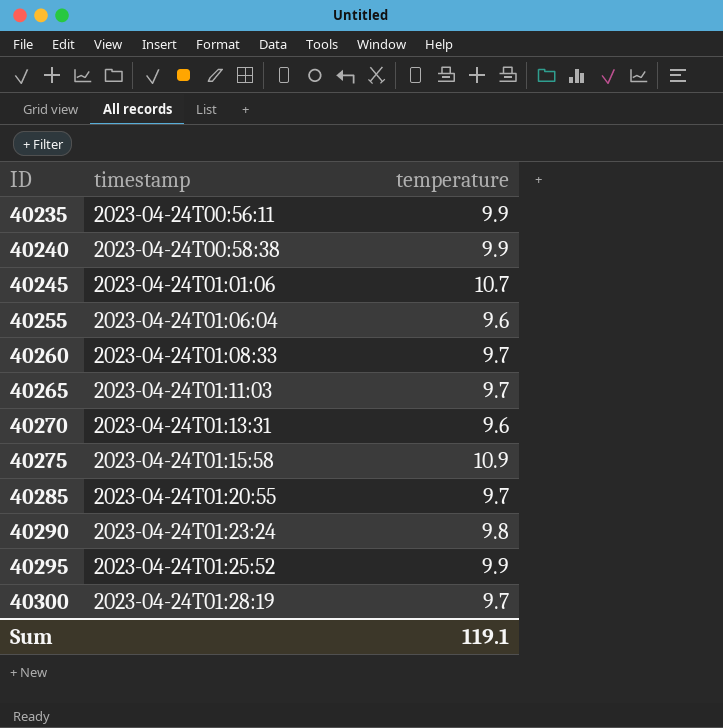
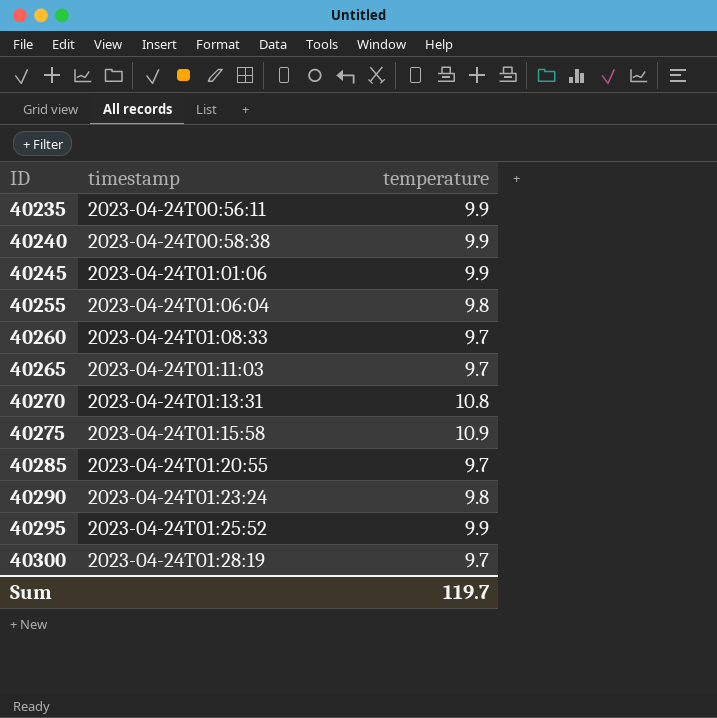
40245 | temperature: 10.7 -> 9.9
40255 | temperature: 9.6 -> 9.8
40270 | temperature: 9.6 -> 10.8
Sum | temperature: 119.1 -> 119.7

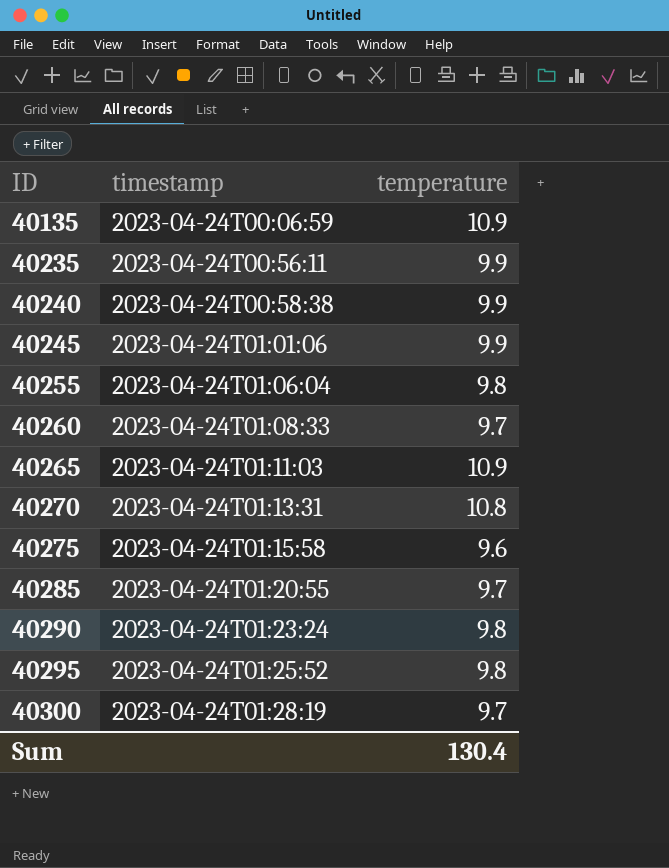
row 40135: none -> 2023-04-24T00:06:59 | 10.9
40265 | temperature: 9.7 -> 10.9
40275 | temperature: 10.9 -> 9.6
40295 | temperature: 9.9 -> 9.8
Sum | temperature: 119.7 -> 130.4

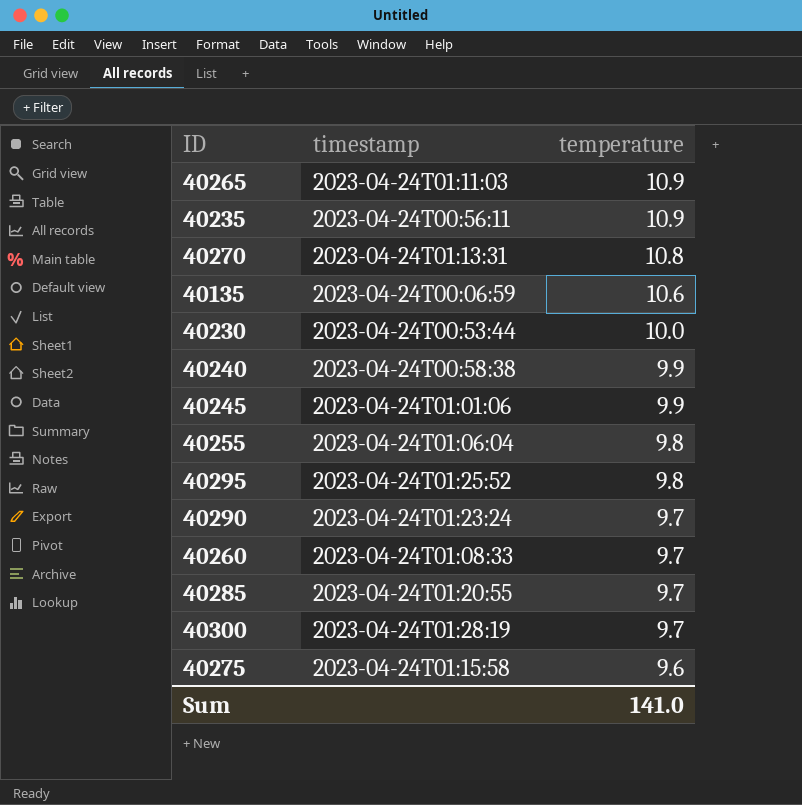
row order: ID ascending -> temperature descending
40235 | temperature: 9.9 -> 10.9
40135 | temperature: 10.9 -> 10.6
row 40230: none -> 2023-04-24T00:53:44 | 10.0
40290 | temperature: 9.8 -> 9.7
Sum | temperature: 130.4 -> 141.0

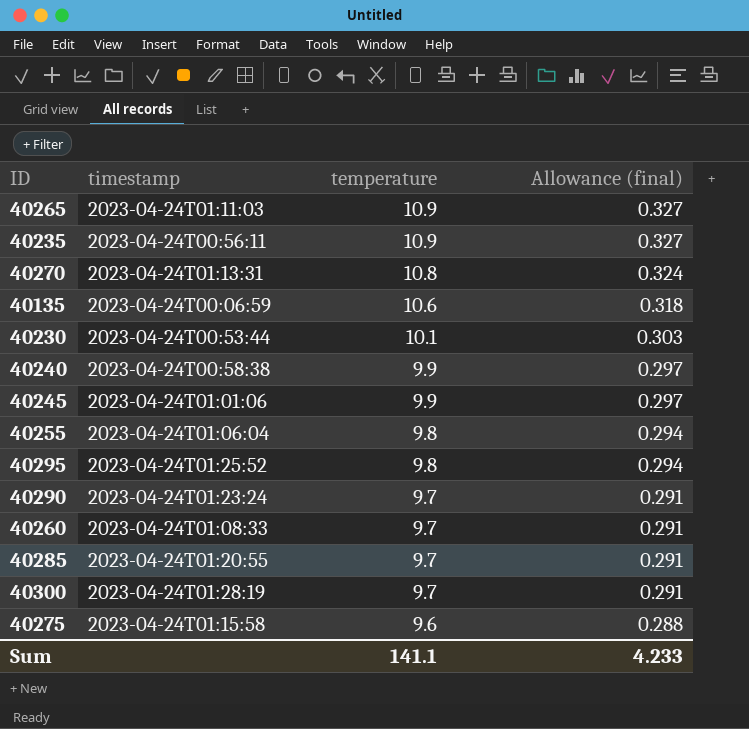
column Allowance (final) | formula: none -> [temperature] * 0.03
40230 | temperature: 10.0 -> 10.1
Sum | temperature: 141.0 -> 141.1

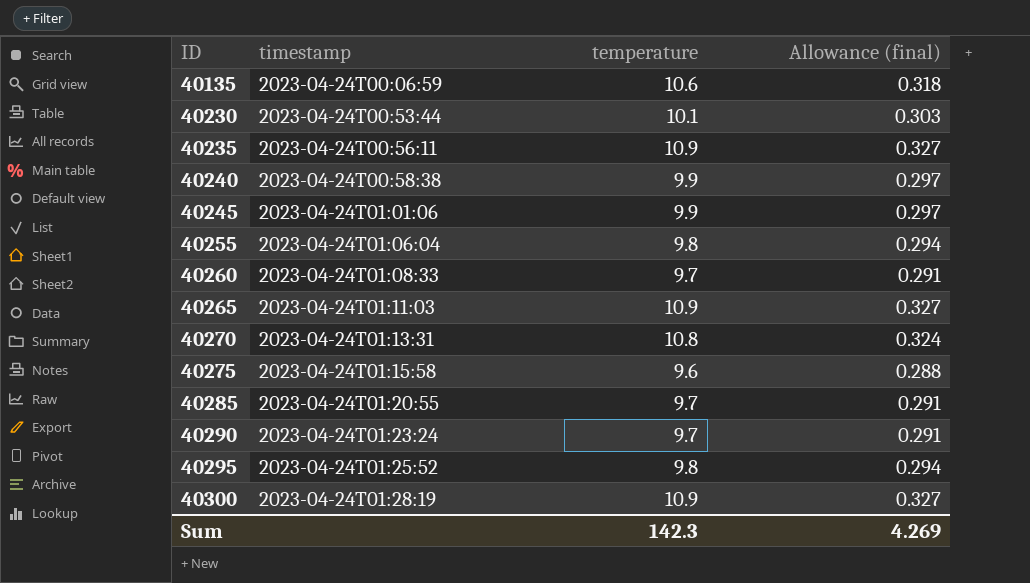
row order: temperature descending -> ID ascending
40300 | temperature: 9.7 -> 10.9
40300 | Allowance (final): 0.291 -> 0.327
Sum | temperature: 141.1 -> 142.3
Sum | Allowance (final): 4.233 -> 4.269

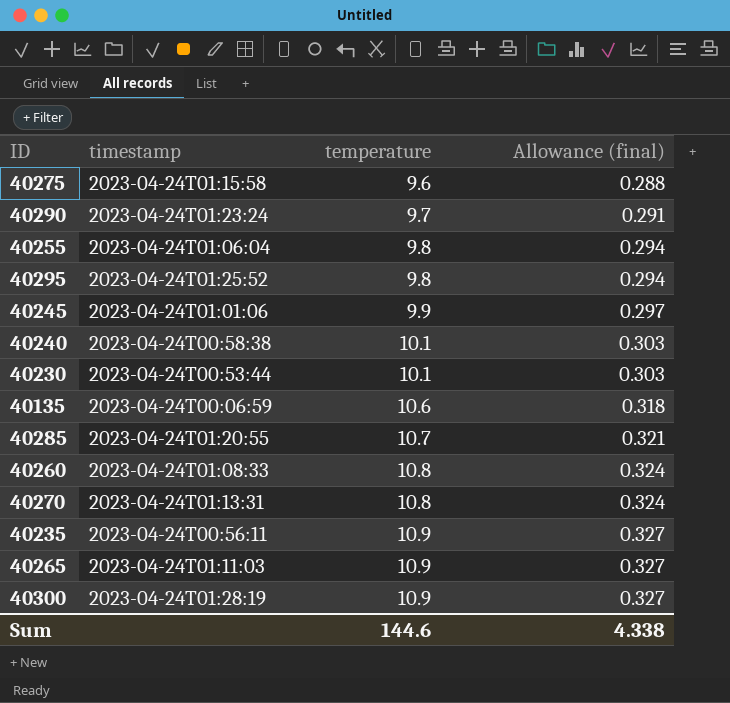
row order: ID ascending -> temperature ascending
40240 | temperature: 9.9 -> 10.1
40240 | Allowance (final): 0.297 -> 0.303
40285 | temperature: 9.7 -> 10.7
40285 | Allowance (final): 0.291 -> 0.321
40260 | temperature: 9.7 -> 10.8
40260 | Allowance (final): 0.291 -> 0.324
Sum | temperature: 142.3 -> 144.6
Sum | Allowance (final): 4.269 -> 4.338

